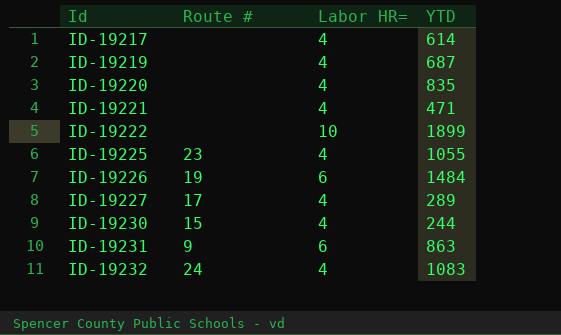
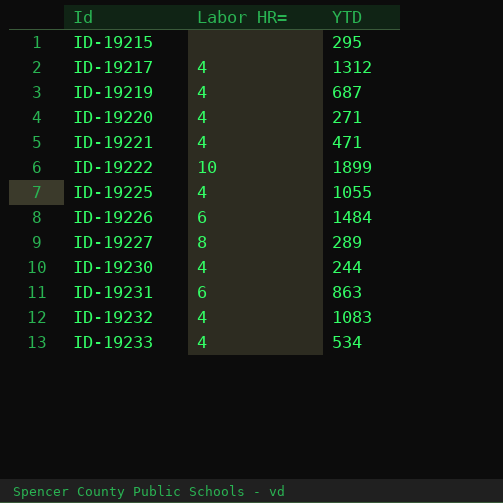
column Route # | position: 2 -> none
row ID-19215: none -> none | 295
ID-19217 | YTD: 614 -> 1312
ID-19220 | YTD: 835 -> 271
ID-19227 | Labor HR=: 4 -> 8
row ID-19233: none -> 4 | 534

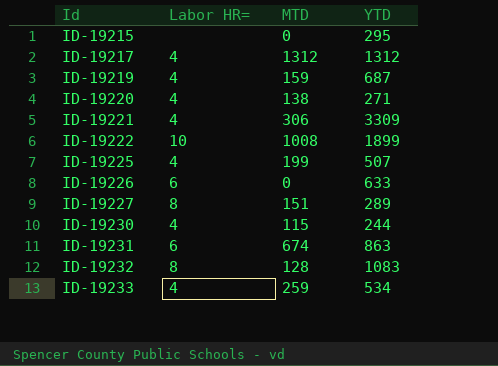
column MTD | position: none -> 3
ID-19221 | YTD: 471 -> 3309
ID-19225 | YTD: 1055 -> 507
ID-19226 | YTD: 1484 -> 633
ID-19232 | Labor HR=: 4 -> 8

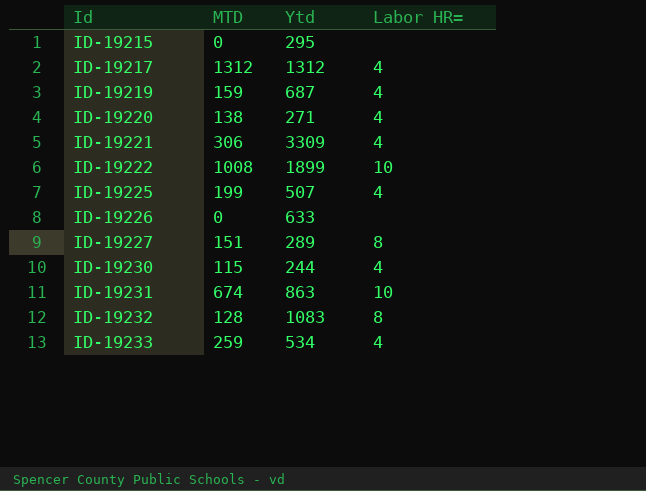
column name: YTD -> Ytd
column Labor HR= | position: 2 -> 4
ID-19226 | Labor HR=: 6 -> none
ID-19231 | Labor HR=: 6 -> 10

